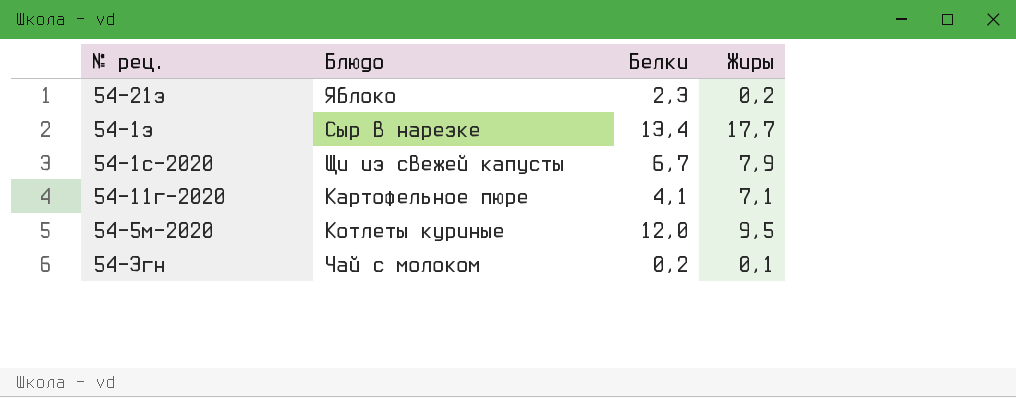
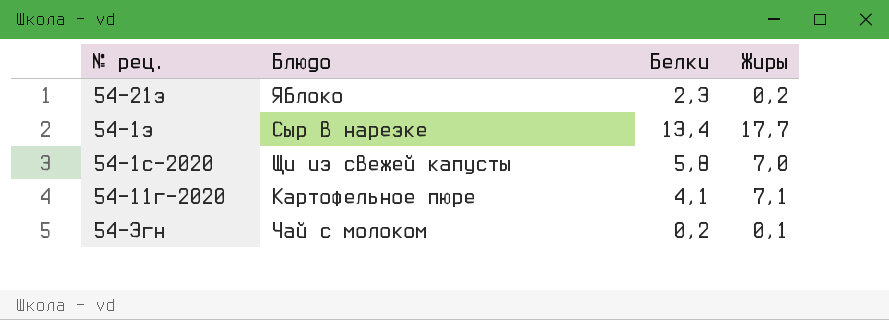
row 54-5м-2020: Котлеты куриные | 12,0 | 9,5 -> none
54-1с-2020 | Белки: 6,7 -> 5,8
54-1с-2020 | Жиры: 7,9 -> 7,0

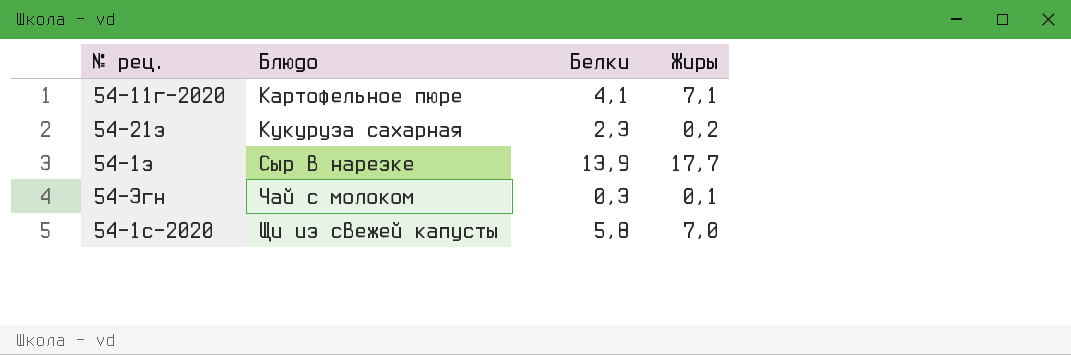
row order: none -> Блюдо ascending
54-21з | Блюдо: Яблоко -> Кукуруза сахарная
54-1з | Белки: 13,4 -> 13,9
54-3гн | Белки: 0,2 -> 0,3

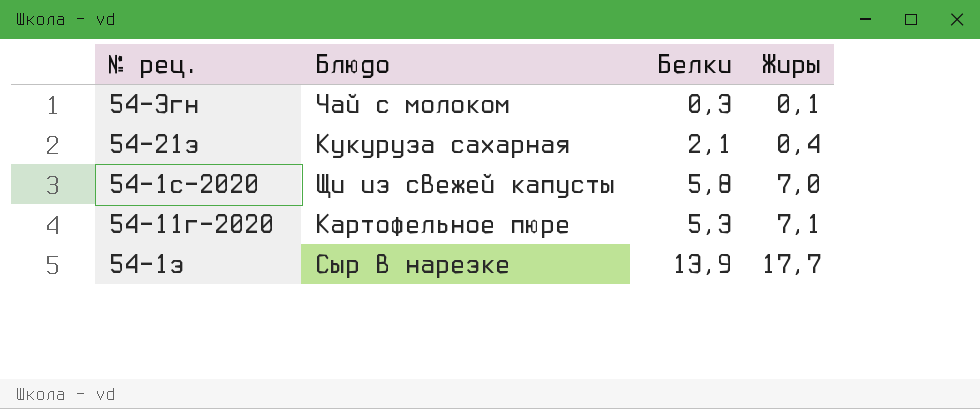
row order: Блюдо ascending -> Жиры ascending
54-21з | Белки: 2,3 -> 2,1
54-21з | Жиры: 0,2 -> 0,4
54-11г-2020 | Белки: 4,1 -> 5,3

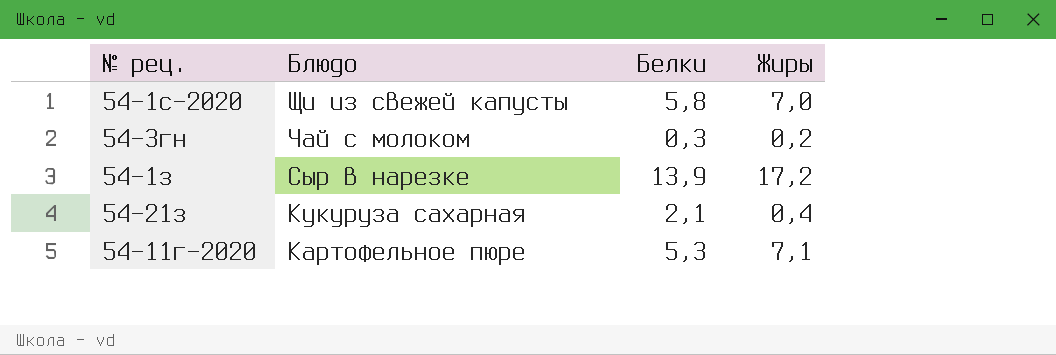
row order: Жиры ascending -> Блюдо descending
54-3гн | Жиры: 0,1 -> 0,2
54-1з | Жиры: 17,7 -> 17,2

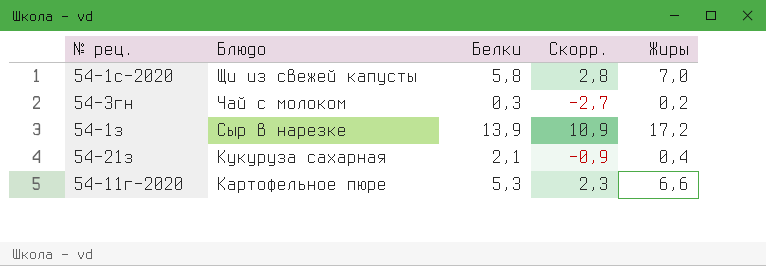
column Скорр. | formula: none -> [Белки] - 3
54-11г-2020 | Жиры: 7,1 -> 6,6

